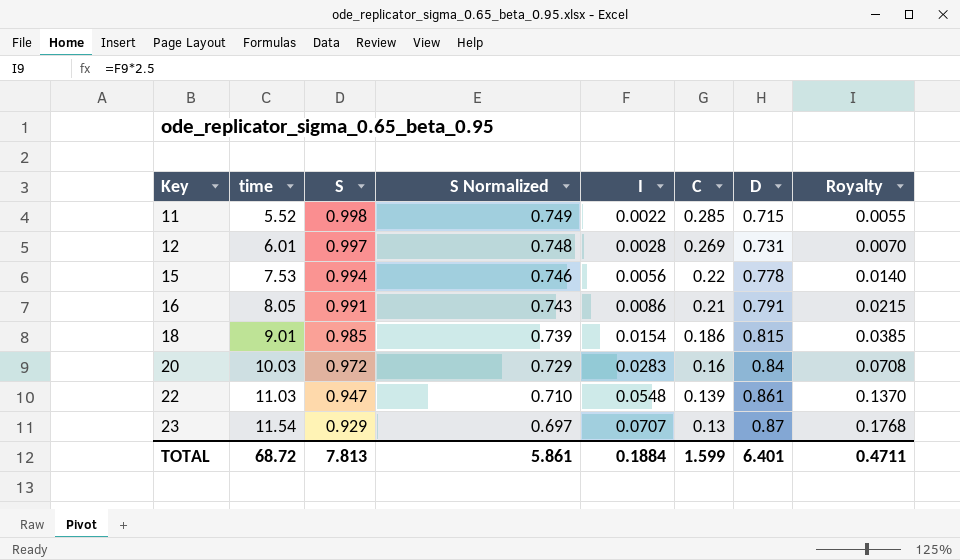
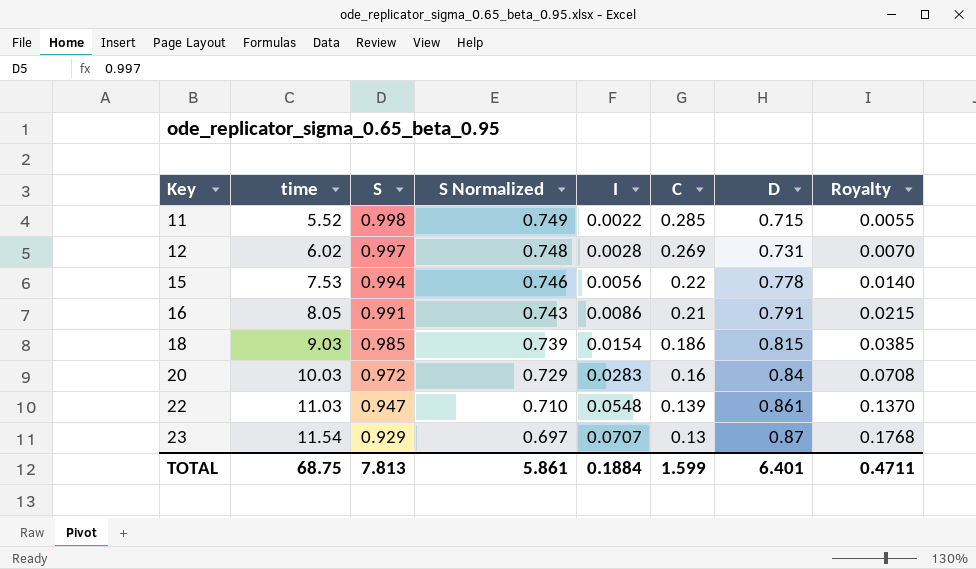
12 | time: 6.01 -> 6.02
18 | time: 9.01 -> 9.03
TOTAL | time: 68.72 -> 68.75

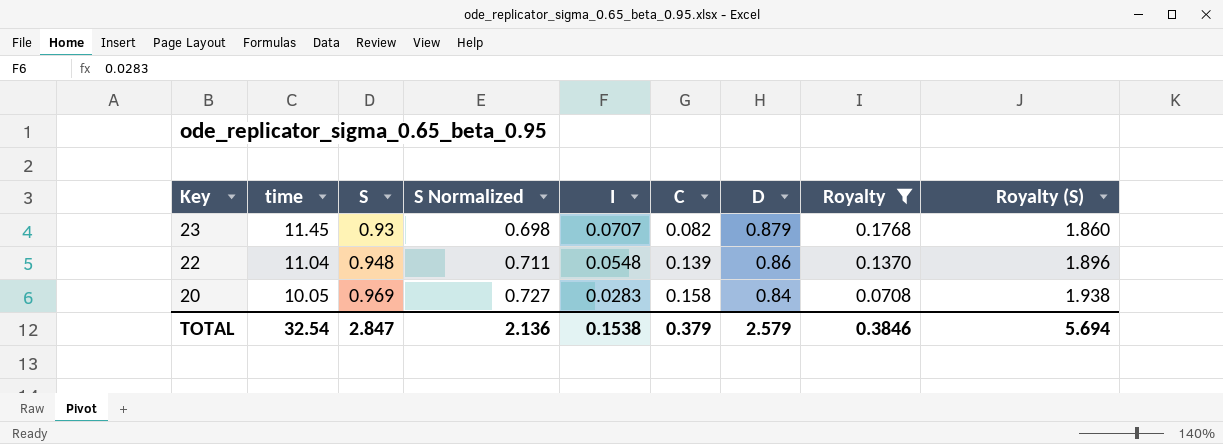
filter: none -> Royalty >= 0.0708
row order: Key ascending -> Key descending
column Royalty (S) | formula: none -> [S] * 2
23 | time: 11.54 -> 11.45
23 | S: 0.929 -> 0.93
23 | S Normalized: 0.697 -> 0.698
23 | C: 0.13 -> 0.082
23 | D: 0.87 -> 0.879
22 | time: 11.03 -> 11.04
22 | S: 0.947 -> 0.948
22 | S Normalized: 0.710 -> 0.711
22 | D: 0.861 -> 0.86
20 | time: 10.03 -> 10.05
20 | S: 0.972 -> 0.969
20 | S Normalized: 0.729 -> 0.727
20 | C: 0.16 -> 0.158
TOTAL | time: 68.75 -> 32.54
TOTAL | S: 7.813 -> 2.847
TOTAL | S Normalized: 5.861 -> 2.136
TOTAL | I: 0.1884 -> 0.1538
TOTAL | C: 1.599 -> 0.379
TOTAL | D: 6.401 -> 2.579
TOTAL | Royalty: 0.4711 -> 0.3846

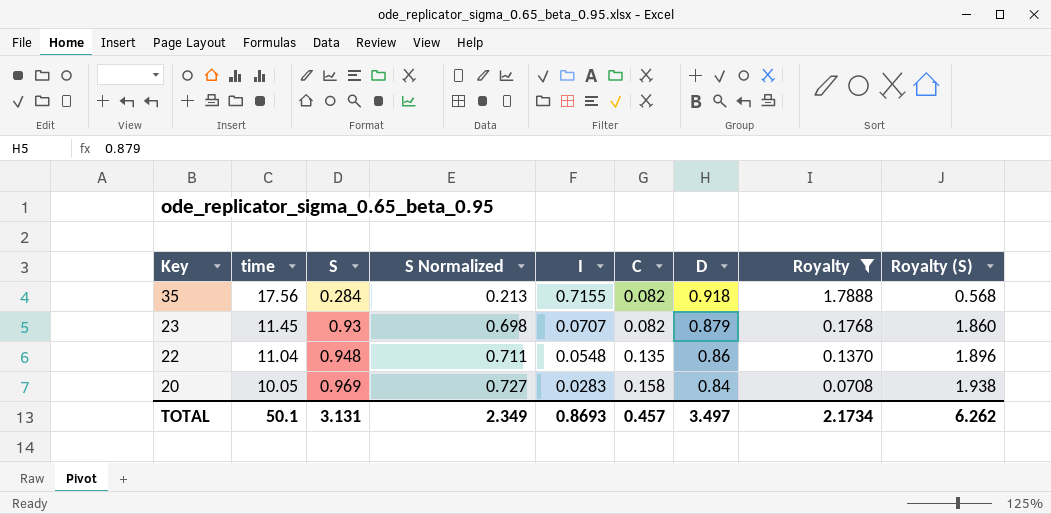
row 35: none -> 17.56 | 0.284 | 0.213 | 0.7155 | 0.082 | 0.918 | 1.7888 | 0.568
22 | C: 0.139 -> 0.135
TOTAL | time: 32.54 -> 50.1
TOTAL | S: 2.847 -> 3.131
TOTAL | S Normalized: 2.136 -> 2.349
TOTAL | I: 0.1538 -> 0.8693
TOTAL | C: 0.379 -> 0.457
TOTAL | D: 2.579 -> 3.497
TOTAL | Royalty: 0.3846 -> 2.1734
TOTAL | Royalty (S): 5.694 -> 6.262

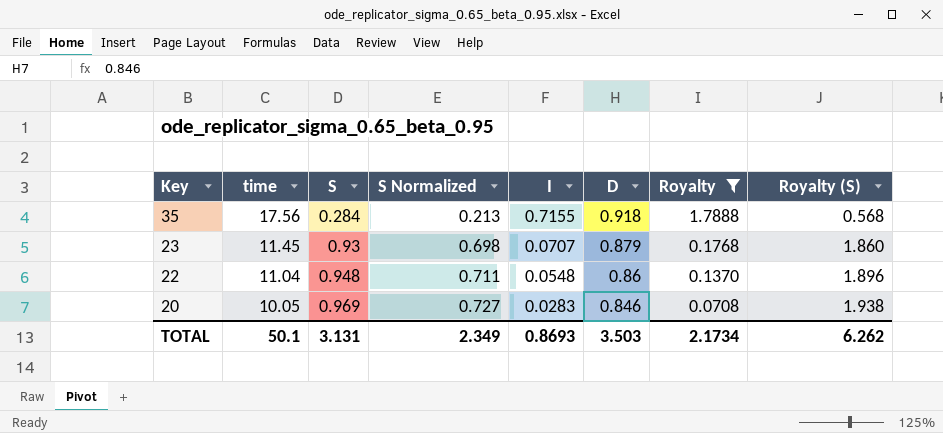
column C | position: 6 -> none
20 | D: 0.84 -> 0.846
TOTAL | D: 3.497 -> 3.503

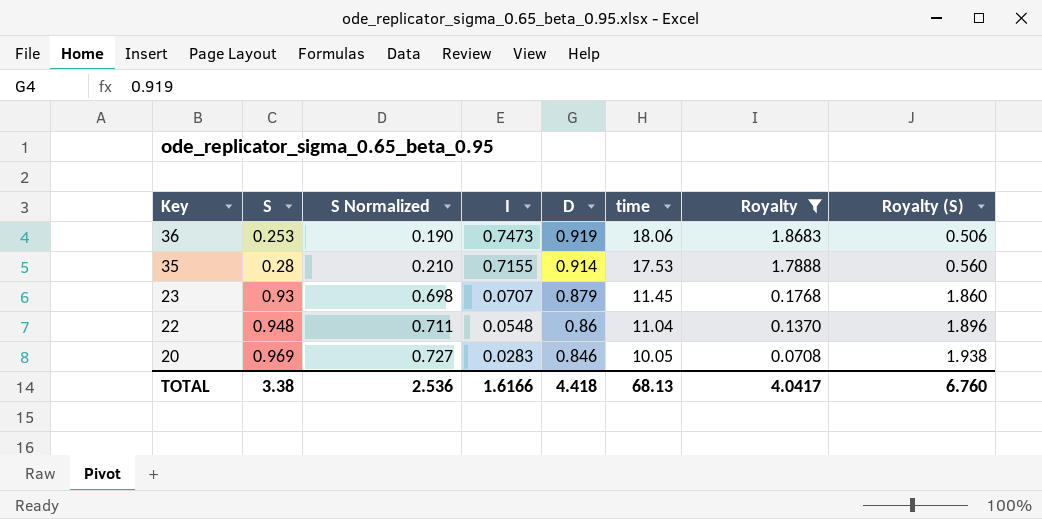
column time | position: 2 -> 6
row 36: none -> 0.253 | 0.190 | 0.7473 | 0.919 | 18.06 | 1.8683 | 0.506
35 | S: 0.284 -> 0.28
35 | S Normalized: 0.213 -> 0.210
35 | D: 0.918 -> 0.914
35 | time: 17.56 -> 17.53
35 | Royalty (S): 0.568 -> 0.560
TOTAL | S: 3.131 -> 3.38
TOTAL | S Normalized: 2.349 -> 2.536
TOTAL | I: 0.8693 -> 1.6166
TOTAL | D: 3.503 -> 4.418
TOTAL | time: 50.1 -> 68.13
TOTAL | Royalty: 2.1734 -> 4.0417
TOTAL | Royalty (S): 6.262 -> 6.760

